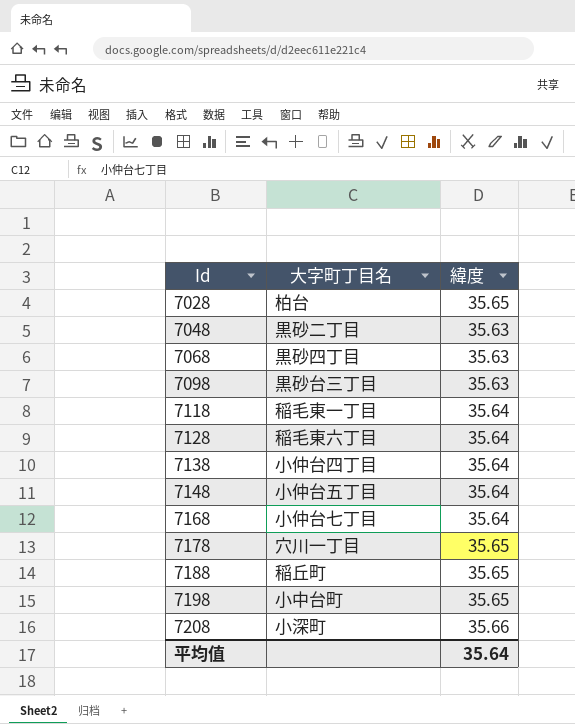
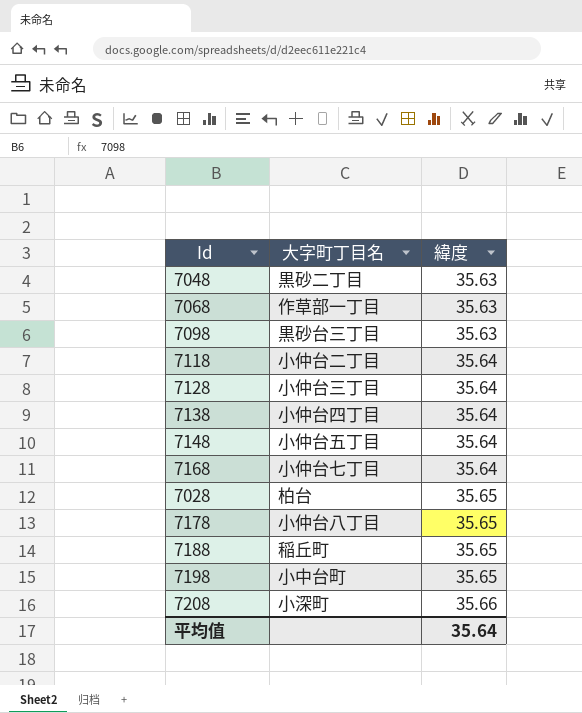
row order: Id ascending -> 緯度 ascending
7068 | 大字町丁目名: 黒砂四丁目 -> 作草部一丁目
7118 | 大字町丁目名: 稲毛東一丁目 -> 小仲台二丁目
7128 | 大字町丁目名: 稲毛東六丁目 -> 小仲台三丁目
7178 | 大字町丁目名: 穴川一丁目 -> 小仲台八丁目

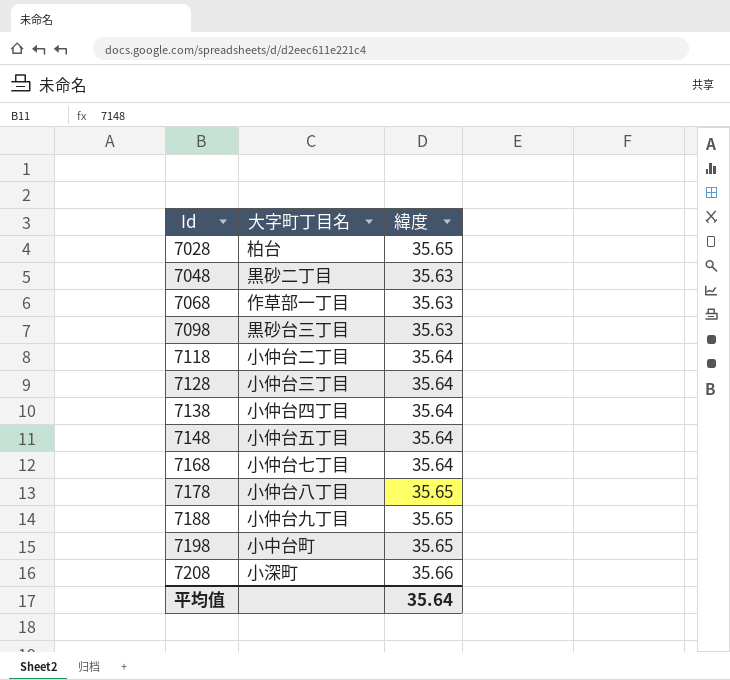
row order: 緯度 ascending -> Id ascending
7188 | 大字町丁目名: 稲丘町 -> 小仲台九丁目

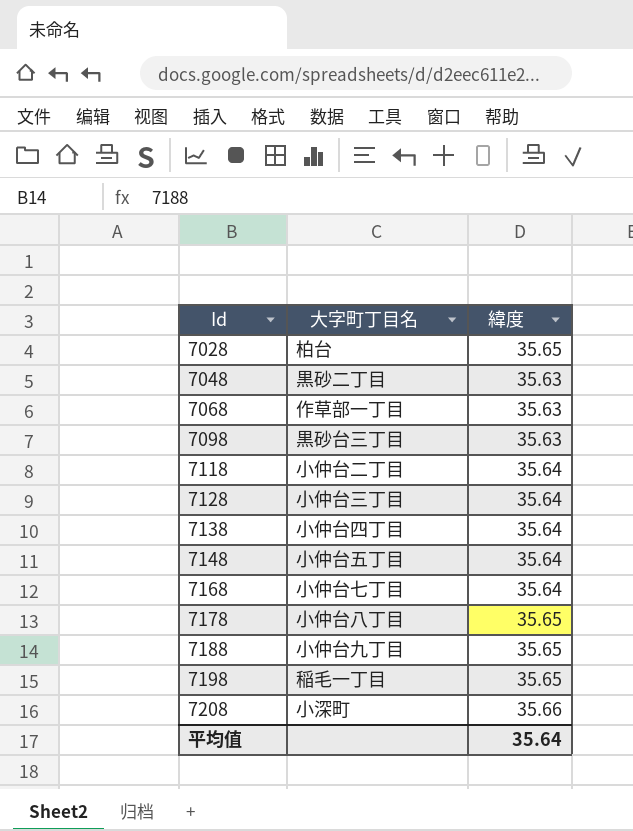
7198 | 大字町丁目名: 小中台町 -> 稲毛一丁目

